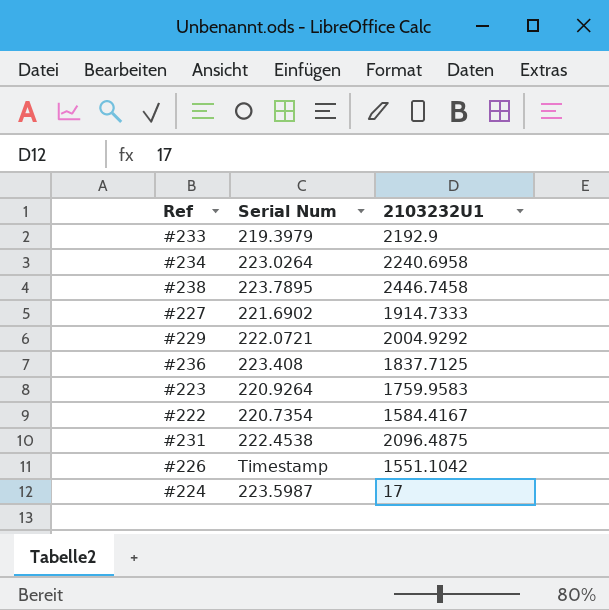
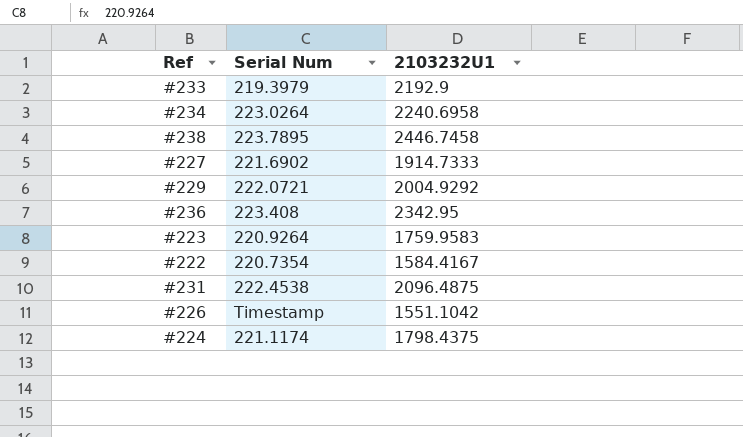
#236 | 2103232U1: 1837.7125 -> 2342.95
#224 | Serial Num: 223.5987 -> 221.1174
#224 | 2103232U1: 17 -> 1798.4375

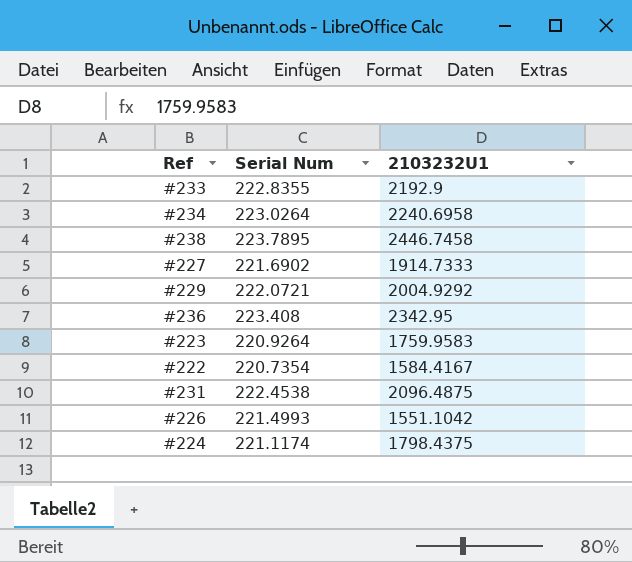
#233 | Serial Num: 219.3979 -> 222.8355
#226 | Serial Num: Timestamp -> 221.4993

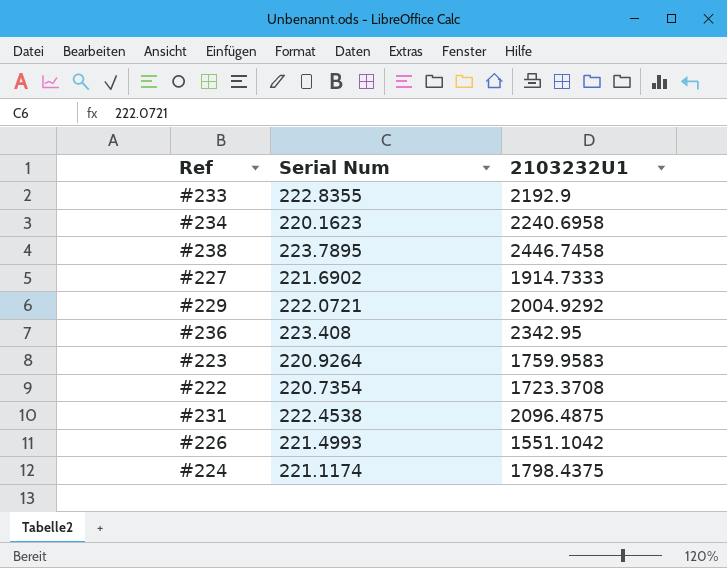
#234 | Serial Num: 223.0264 -> 220.1623
#222 | 2103232U1: 1584.4167 -> 1723.3708

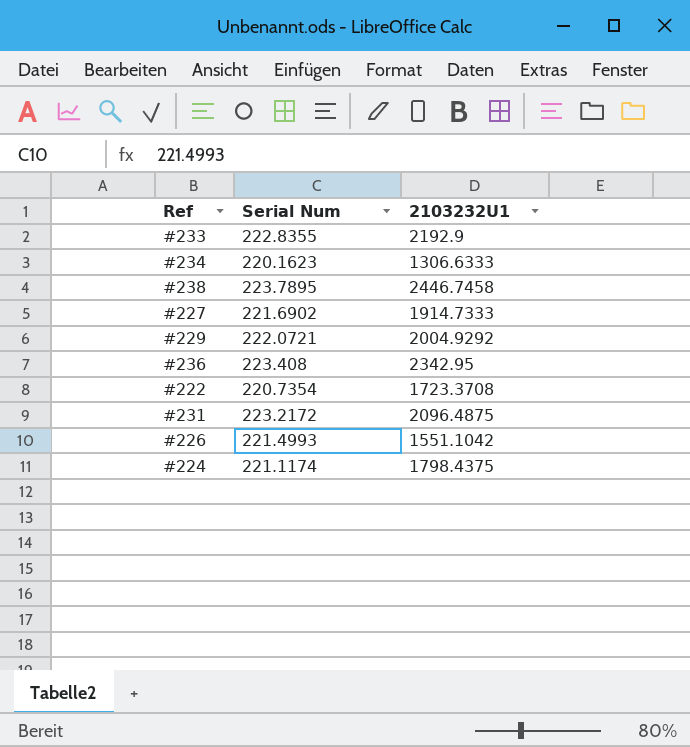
row #223: 220.9264 | 1759.9583 -> none
#234 | 2103232U1: 2240.6958 -> 1306.6333
#231 | Serial Num: 222.4538 -> 223.2172

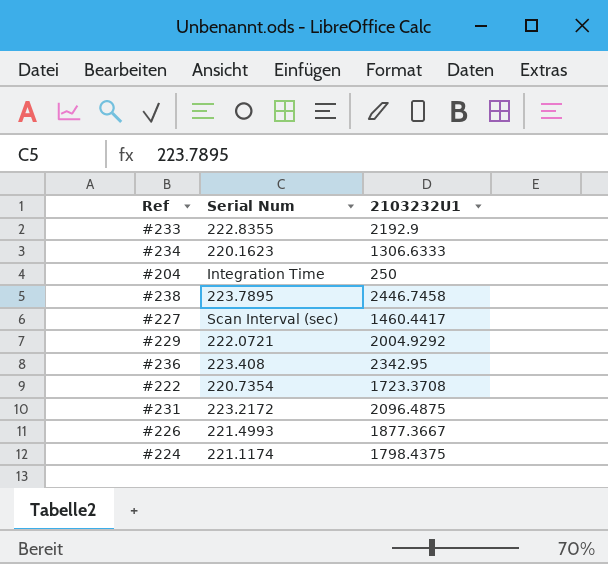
row #204: none -> Integration Time | 250
#227 | Serial Num: 221.6902 -> Scan Interval (sec)
#227 | 2103232U1: 1914.7333 -> 1460.4417
#226 | 2103232U1: 1551.1042 -> 1877.3667

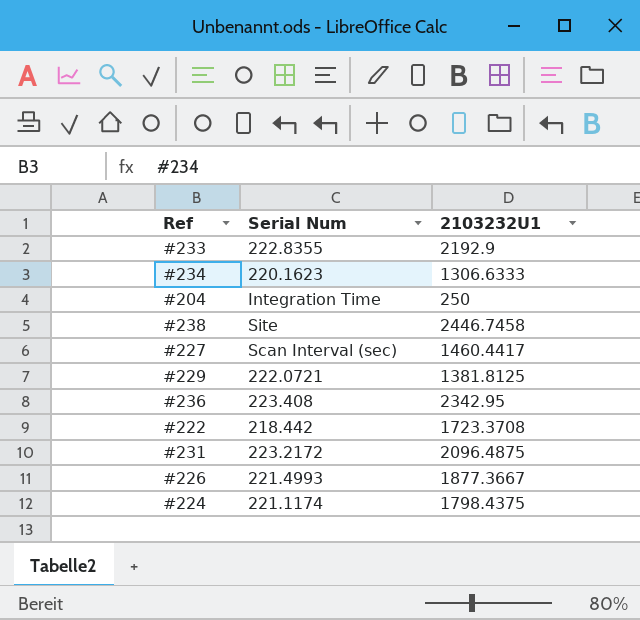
#238 | Serial Num: 223.7895 -> Site
#229 | 2103232U1: 2004.9292 -> 1381.8125
#222 | Serial Num: 220.7354 -> 218.442

